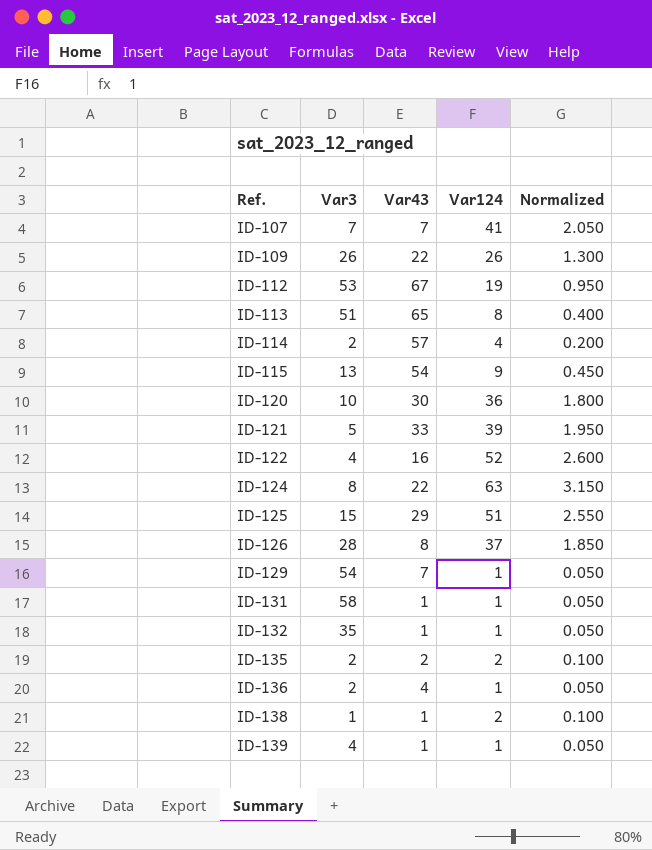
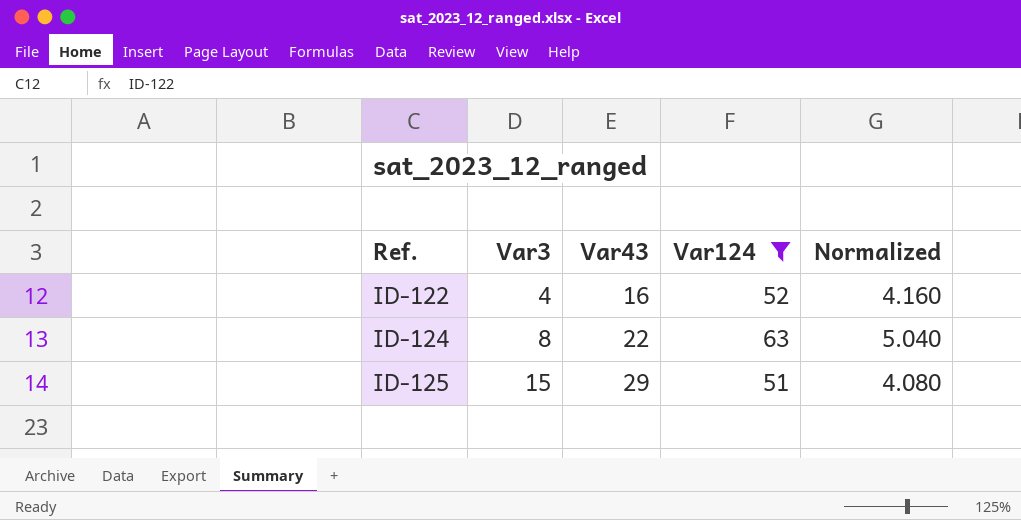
filter: none -> Var124 >= 51
column Normalized | formula: [Var124] * 0.05 -> [Var124] * 0.08

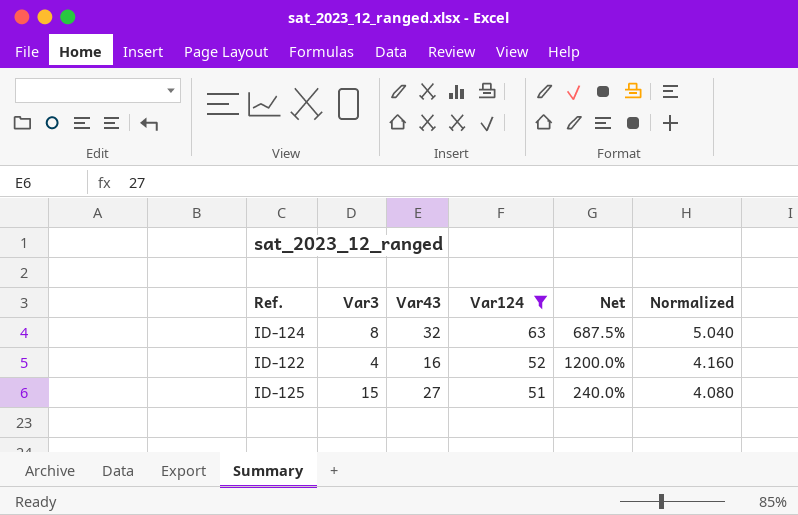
row order: Ref. ascending -> Var124 descending
column Net | formula: none -> ([Var124] - [Var3]) / [Var3]
ID-124 | Var43: 22 -> 32
ID-125 | Var43: 29 -> 27

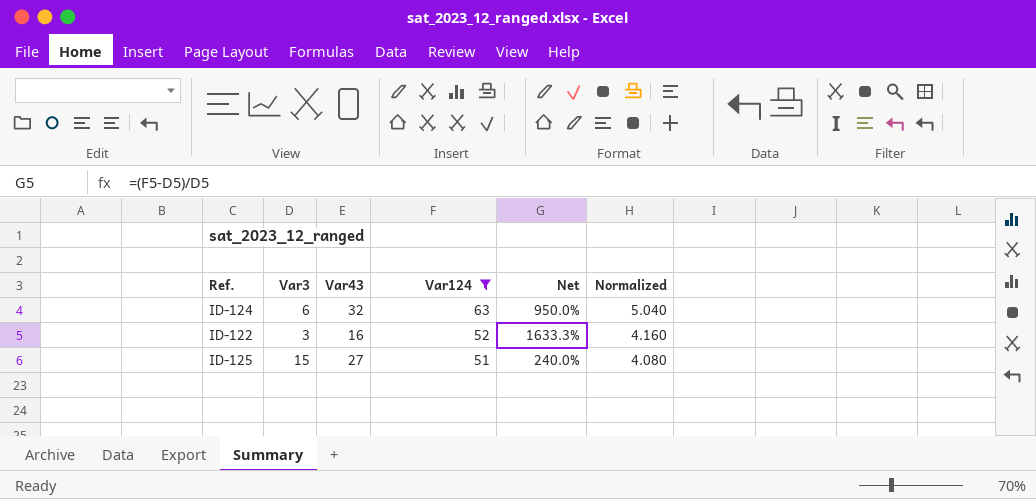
ID-124 | Var3: 8 -> 6
ID-124 | Net: 687.5% -> 950.0%
ID-122 | Var3: 4 -> 3
ID-122 | Net: 1200.0% -> 1633.3%

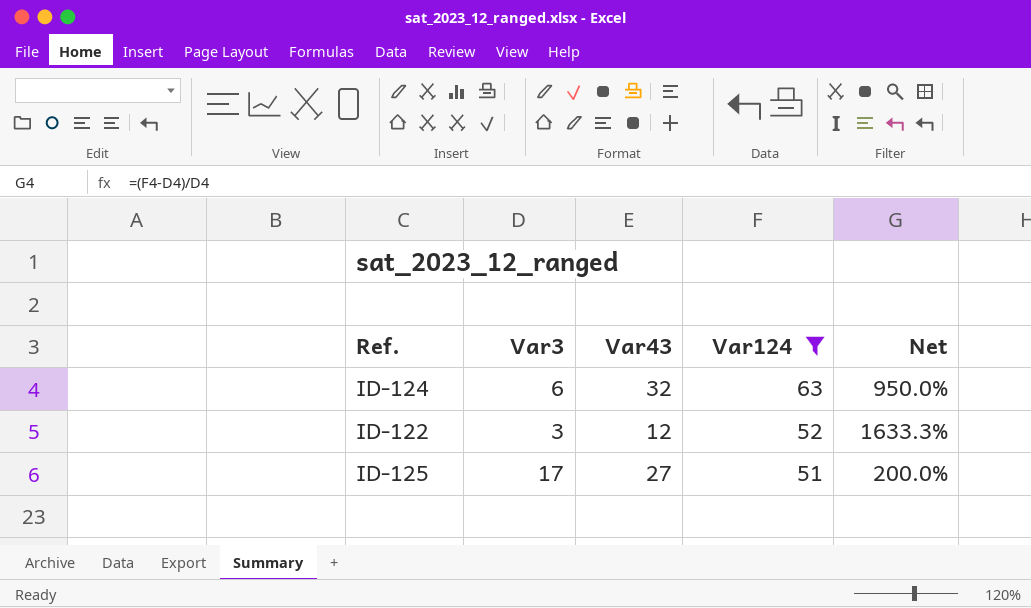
column Normalized | formula: [Var124] * 0.08 -> none
ID-122 | Var43: 16 -> 12
ID-125 | Var3: 15 -> 17
ID-125 | Net: 240.0% -> 200.0%

